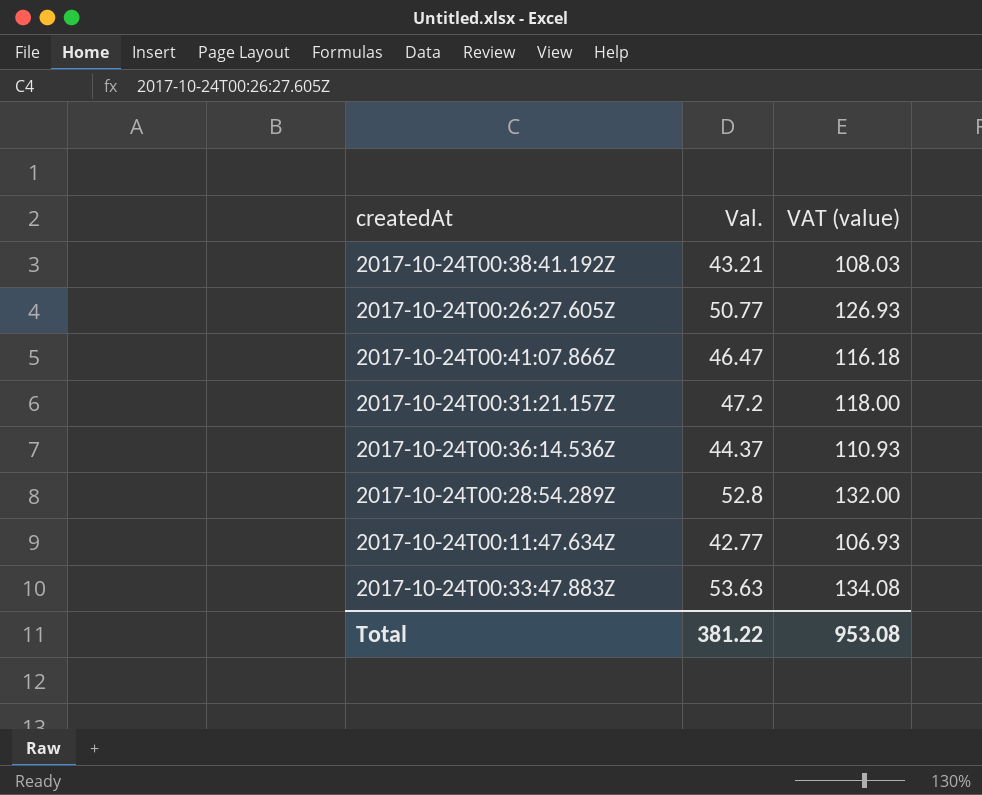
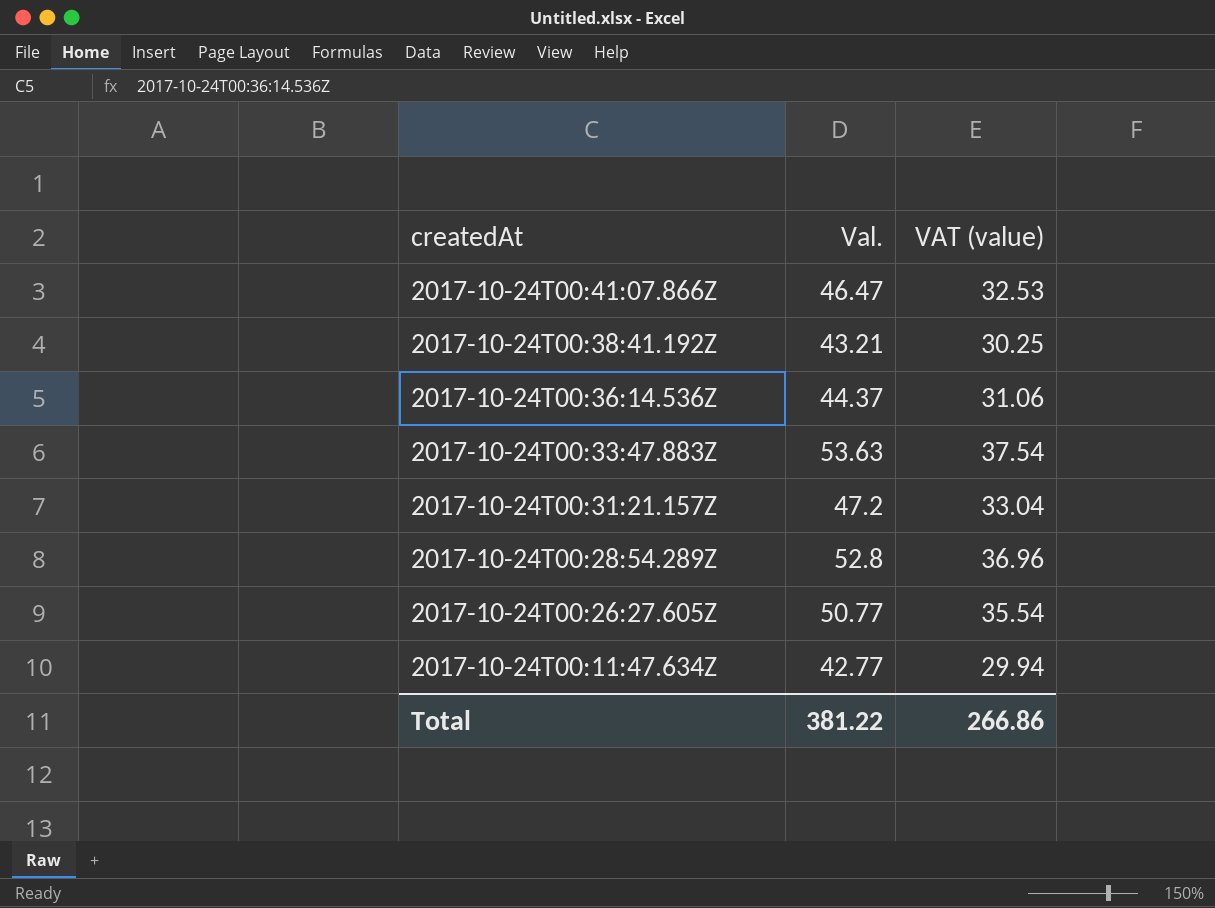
row order: none -> createdAt descending
column VAT (value) | formula: [Val.] * 2.5 -> [Val.] * 0.7
Total | VAT (value): 953.08 -> 266.86

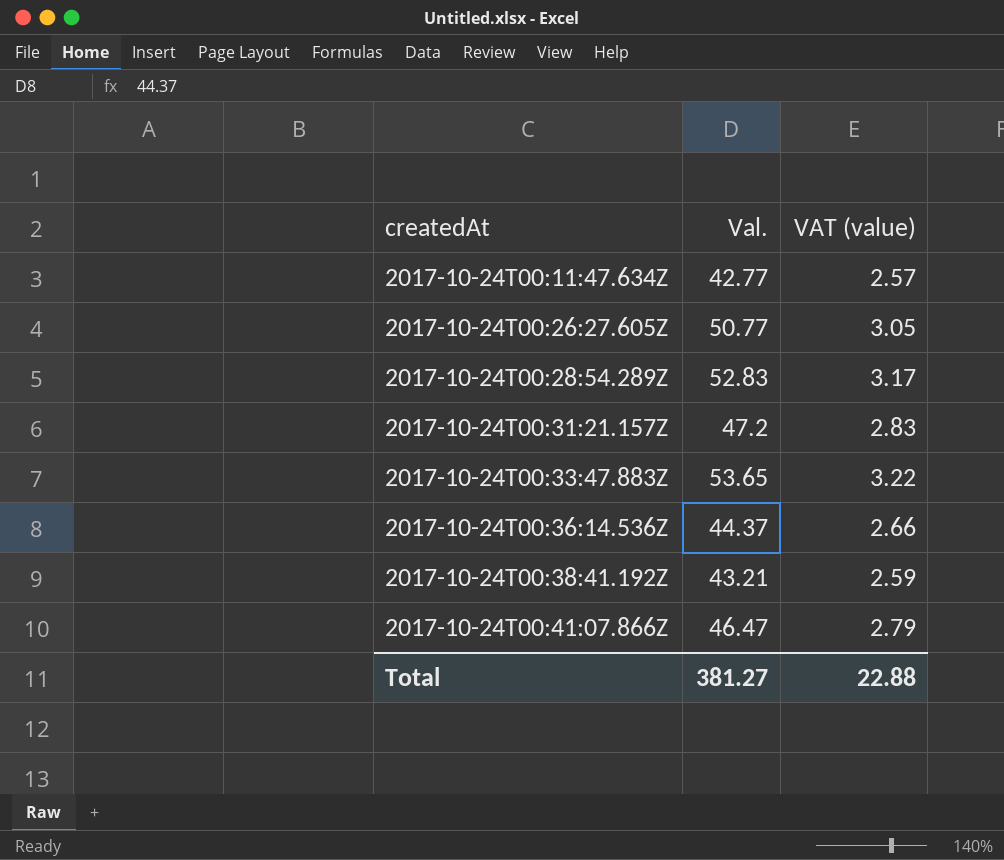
row order: createdAt descending -> createdAt ascending
column VAT (value) | formula: [Val.] * 0.7 -> [Val.] * 0.06
2017-10-24T00:28:54.289Z | Val.: 52.8 -> 52.83
2017-10-24T00:33:47.883Z | Val.: 53.63 -> 53.65
Total | Val.: 381.22 -> 381.27
Total | VAT (value): 266.86 -> 22.88

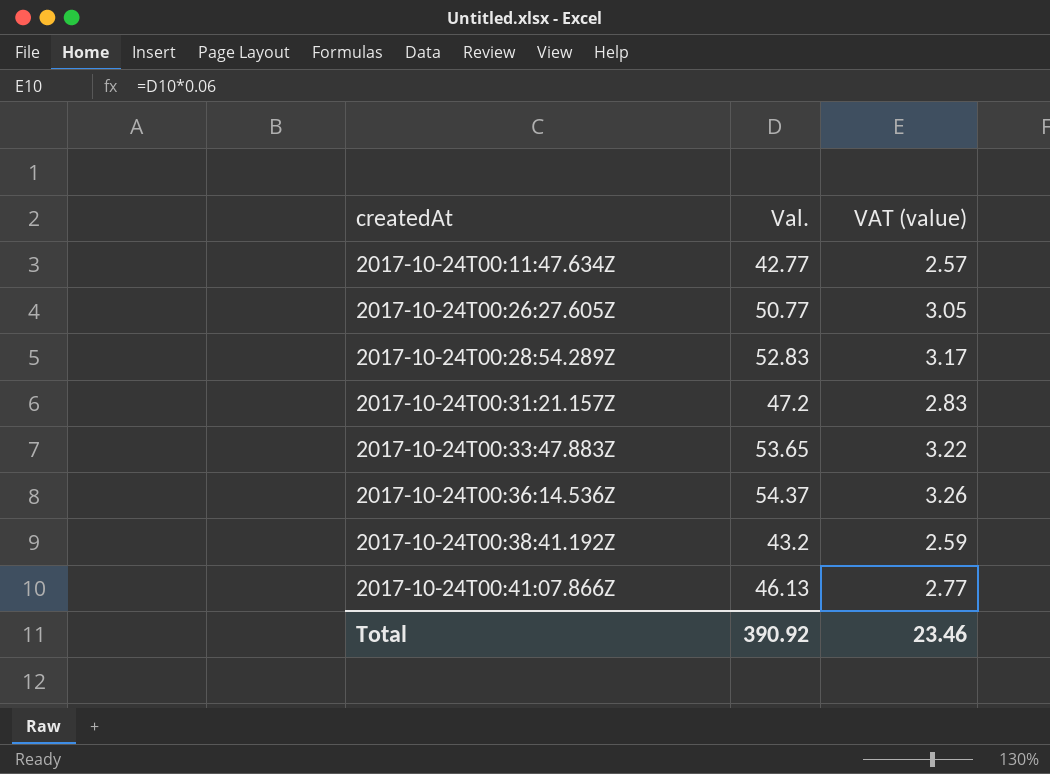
2017-10-24T00:36:14.536Z | Val.: 44.37 -> 54.37
2017-10-24T00:36:14.536Z | VAT (value): 2.66 -> 3.26
2017-10-24T00:38:41.192Z | Val.: 43.21 -> 43.2
2017-10-24T00:41:07.866Z | Val.: 46.47 -> 46.13
2017-10-24T00:41:07.866Z | VAT (value): 2.79 -> 2.77
Total | Val.: 381.27 -> 390.92
Total | VAT (value): 22.88 -> 23.46

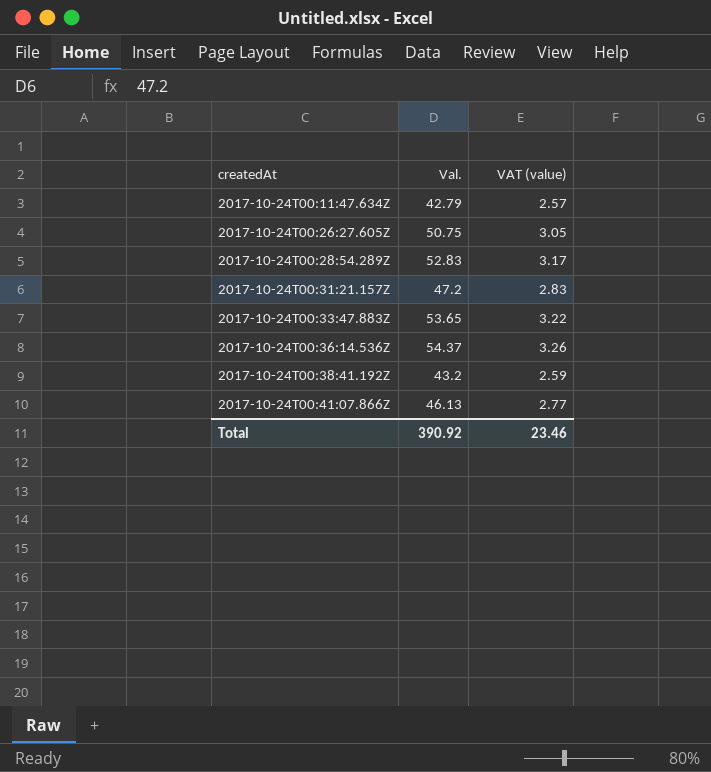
2017-10-24T00:11:47.634Z | Val.: 42.77 -> 42.79
2017-10-24T00:26:27.605Z | Val.: 50.77 -> 50.75

